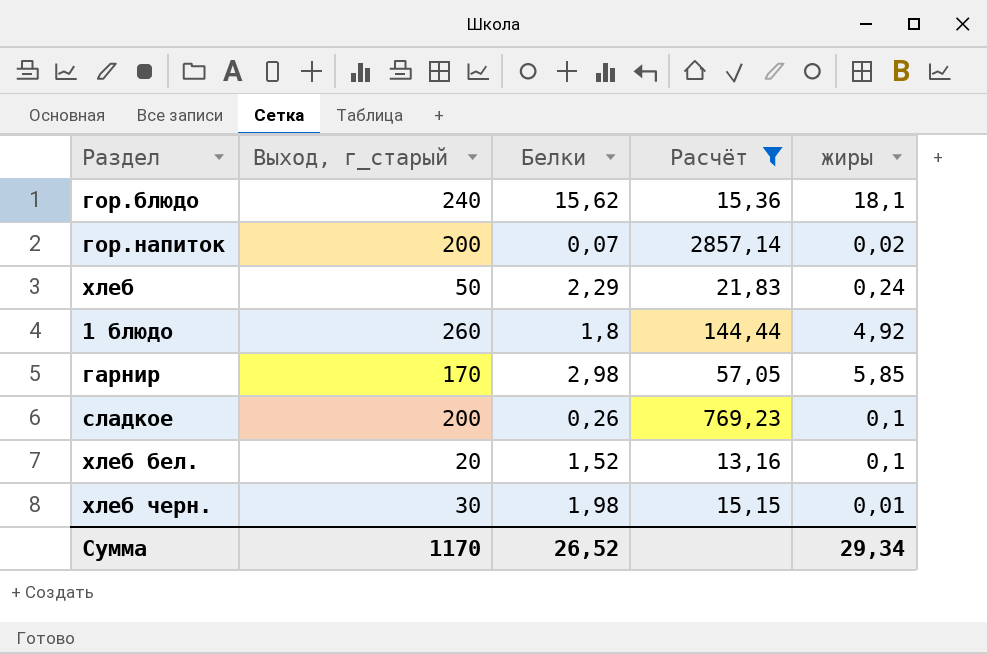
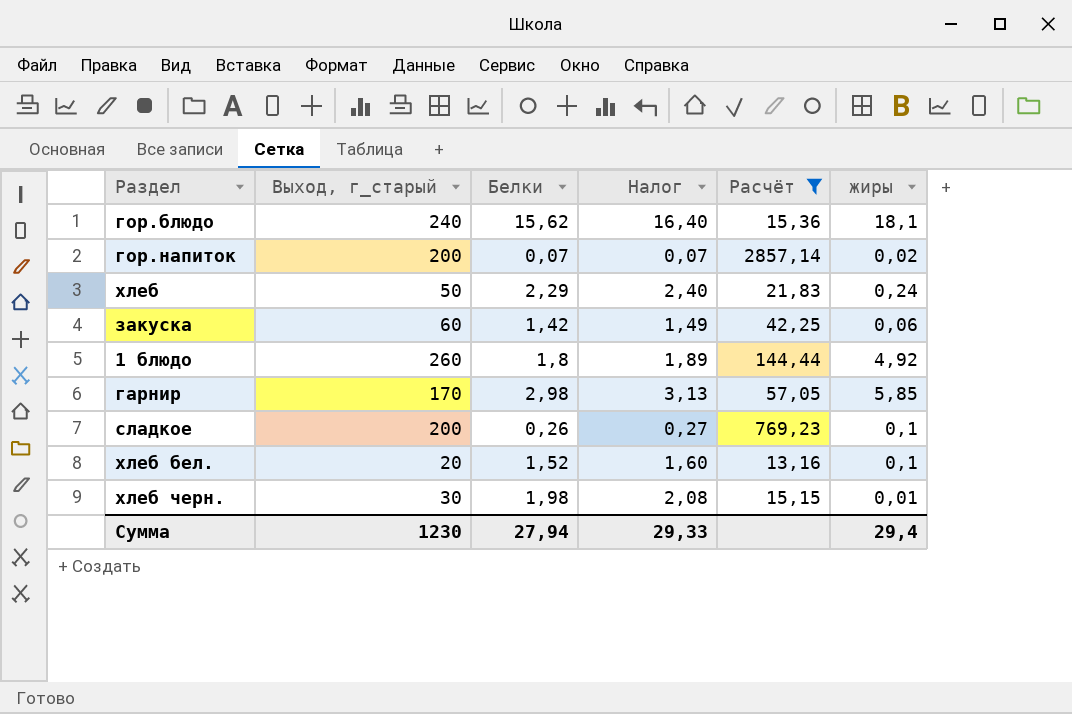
column Налог | formula: none -> [Белки] * 1,05
row закуска: none -> 60 | 1,42 | 1,49 | 42,25 | 0,06
Сумма | Выход, г_старый: 1170 -> 1230
Сумма | Белки: 26,52 -> 27,94
Сумма | жиры: 29,34 -> 29,4

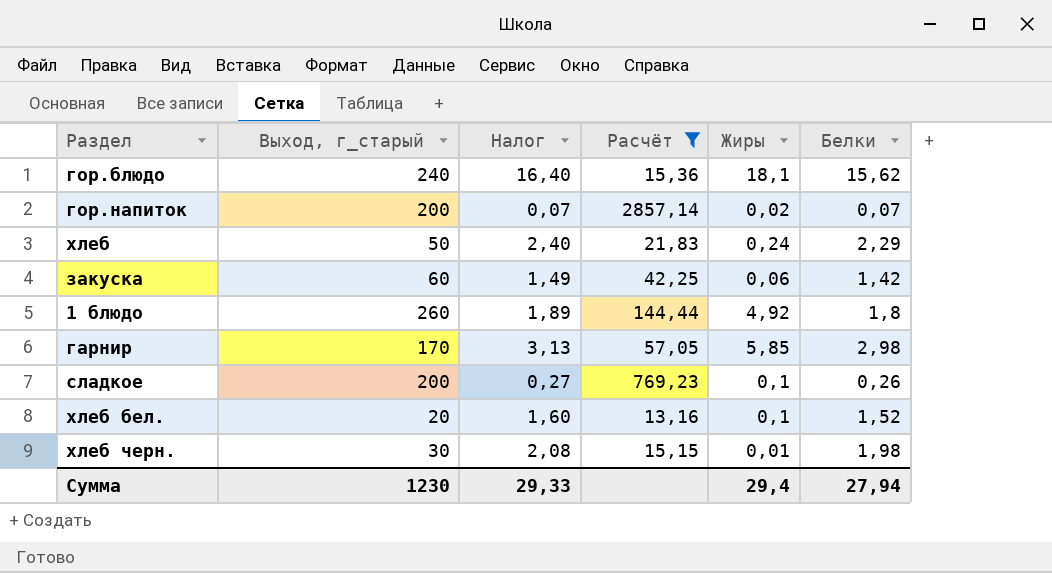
column name: жиры -> Жиры
column Белки | position: 3 -> 6

